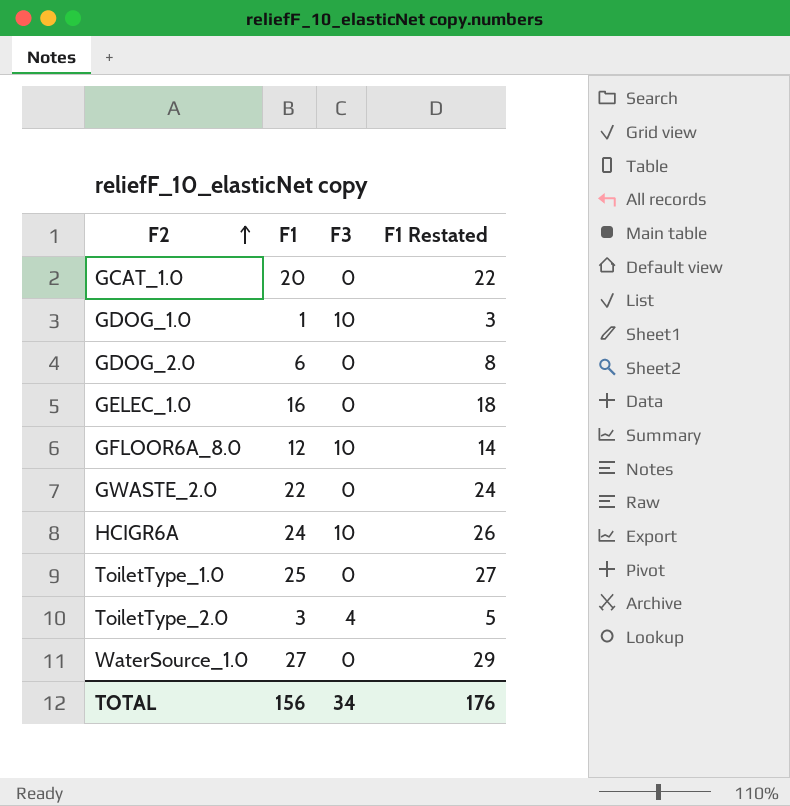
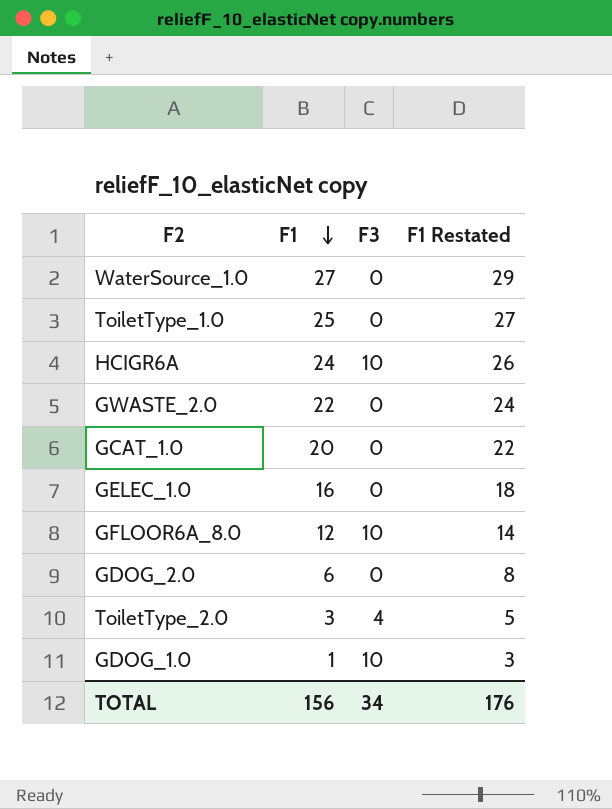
row order: F2 ascending -> F1 descending

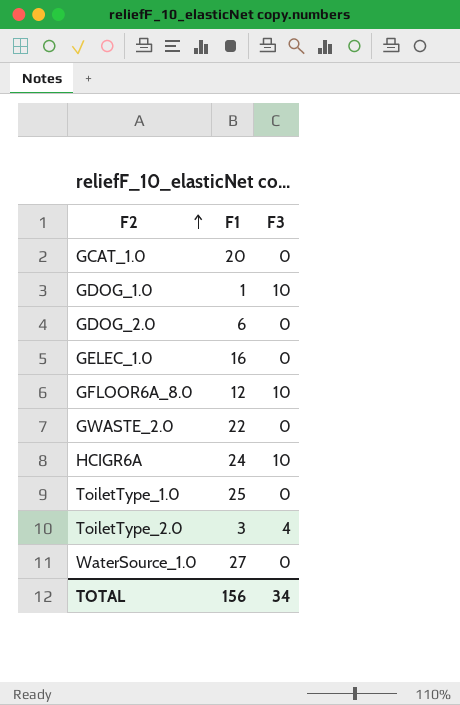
row order: F1 descending -> F2 ascending
column F1 Restated | formula: [F1] + 2 -> none

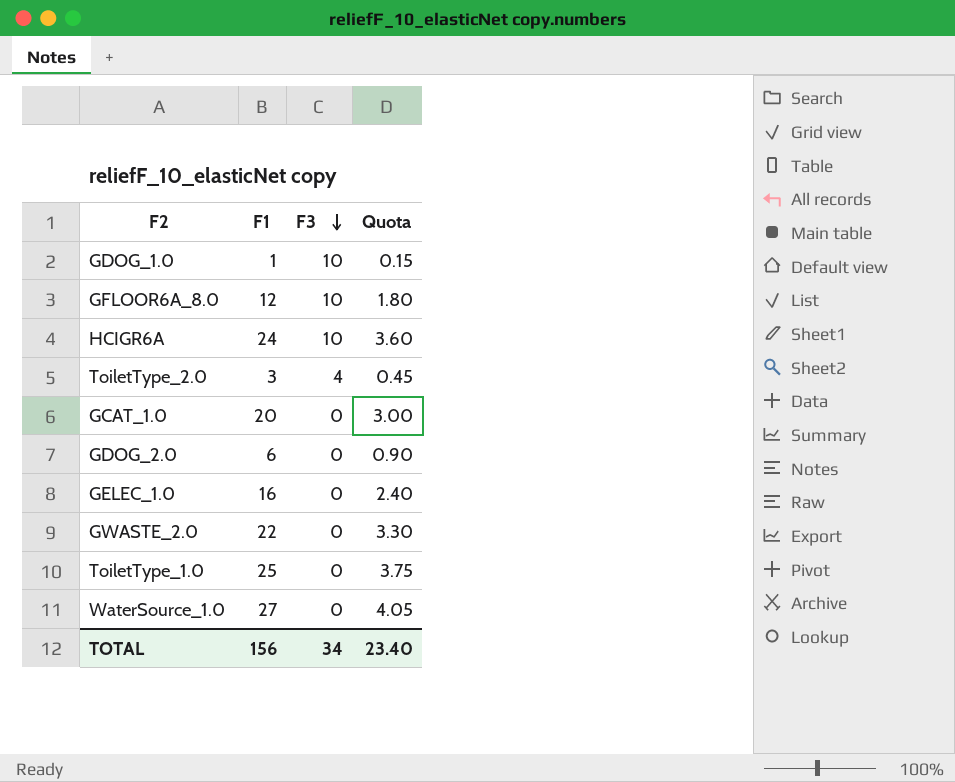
row order: F2 ascending -> F3 descending
column Quota | formula: none -> [F1] * 0.15

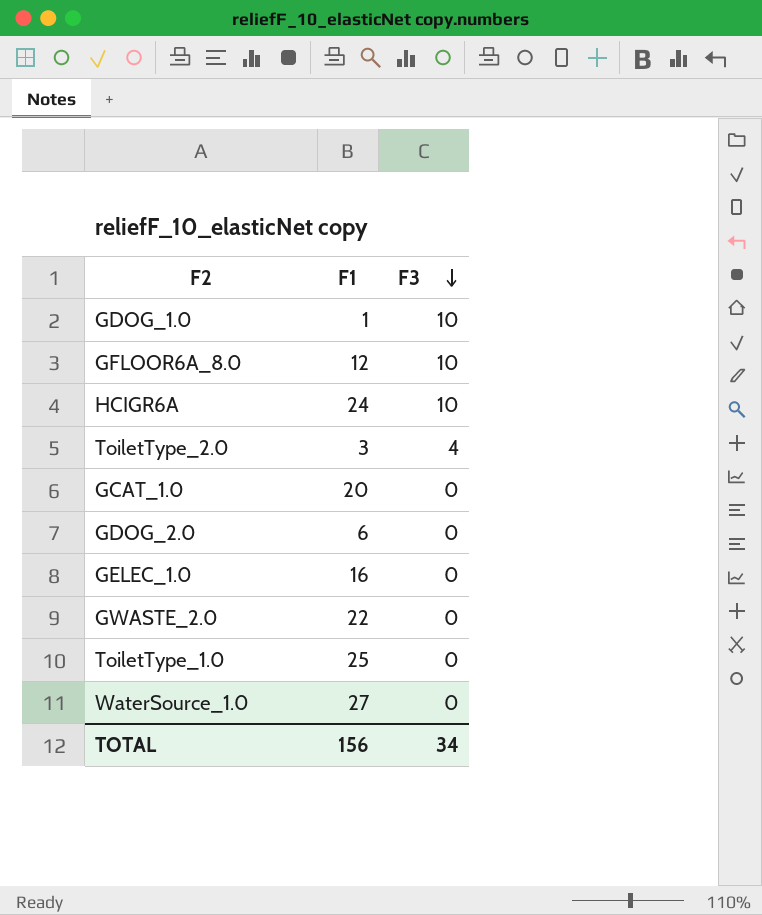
column Quota | formula: [F1] * 0.15 -> none

